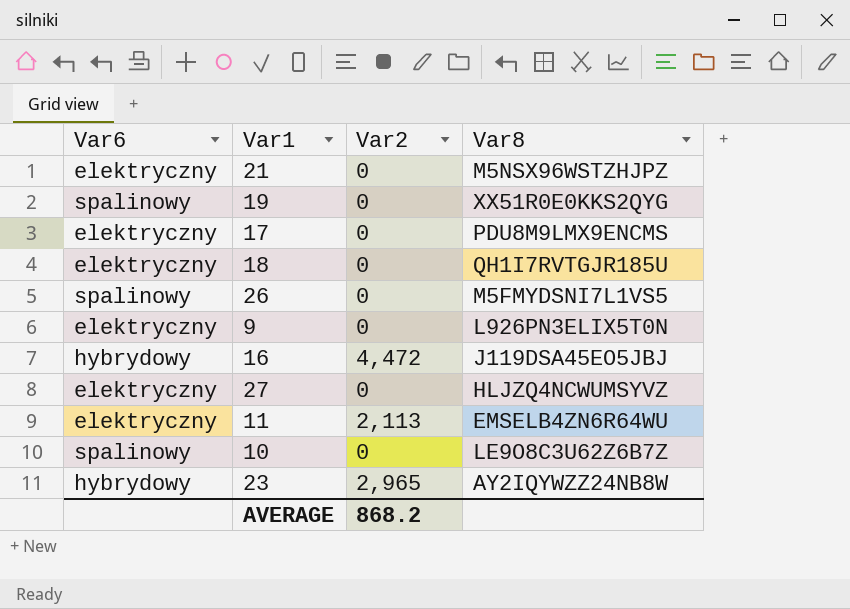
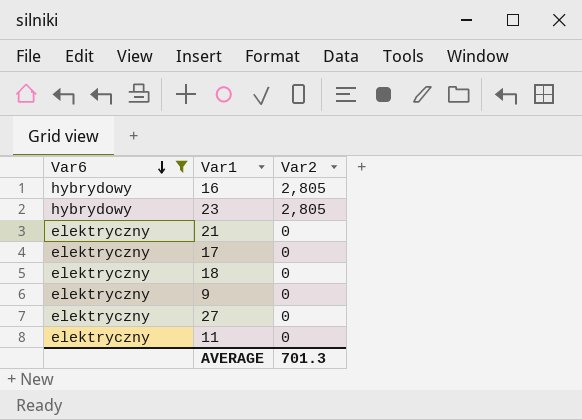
filter: none -> Var6 != spalinowy
row order: none -> Var6 descending
column Var8 | position: 4 -> none
16 | Var2: 4,472 -> 2,805
23 | Var2: 2,965 -> 2,805
11 | Var2: 2,113 -> 0
AVERAGE | Var2: 868.2 -> 701.3

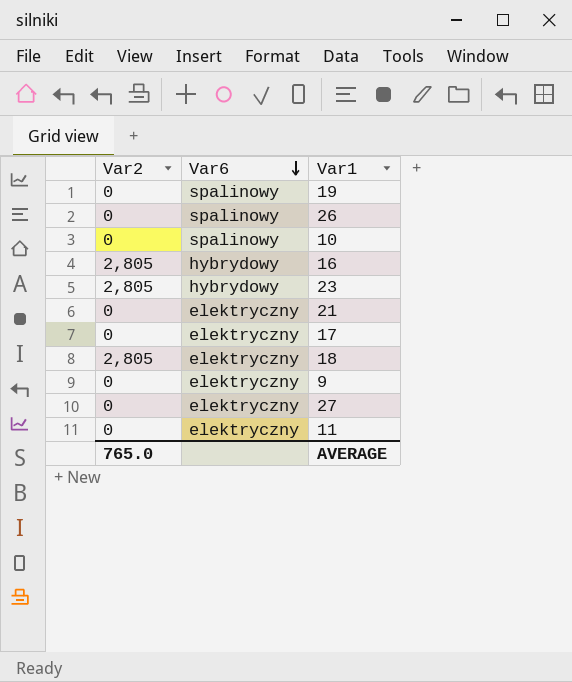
filter: Var6 != spalinowy -> none
column Var2 | position: 3 -> 1
18 | Var2: 0 -> 2,805
AVERAGE | Var2: 701.3 -> 765.0

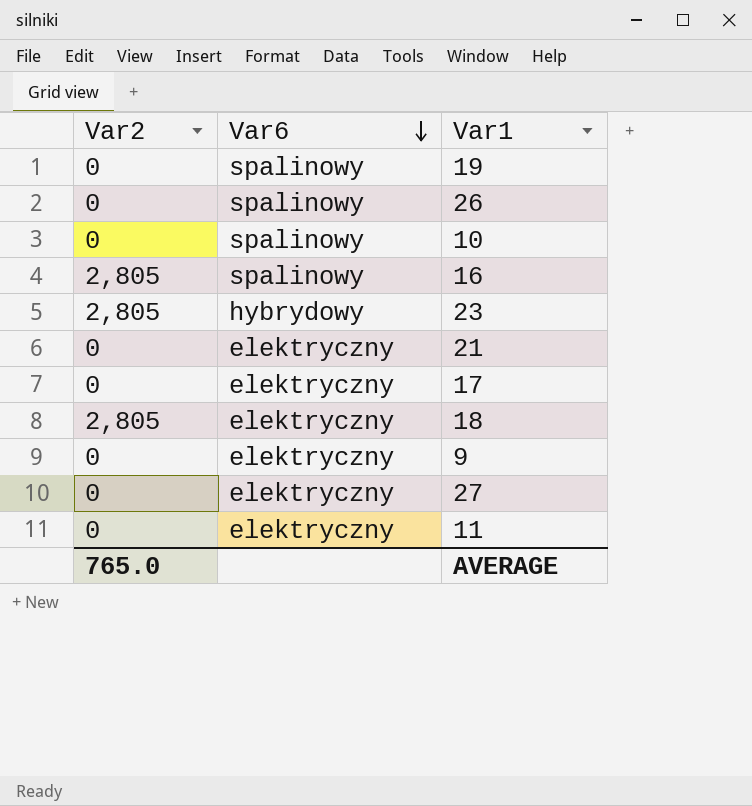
16 | Var6: hybrydowy -> spalinowy

